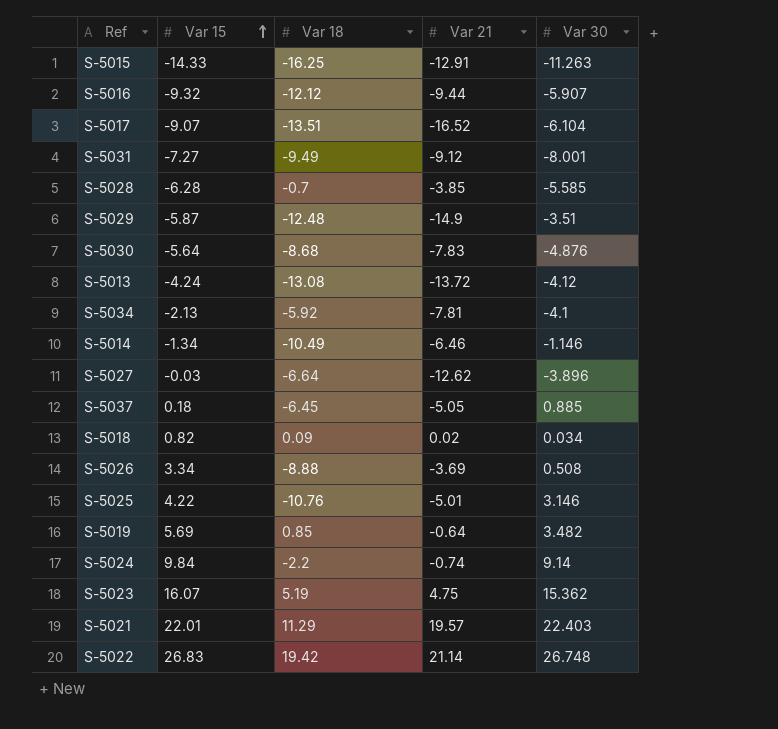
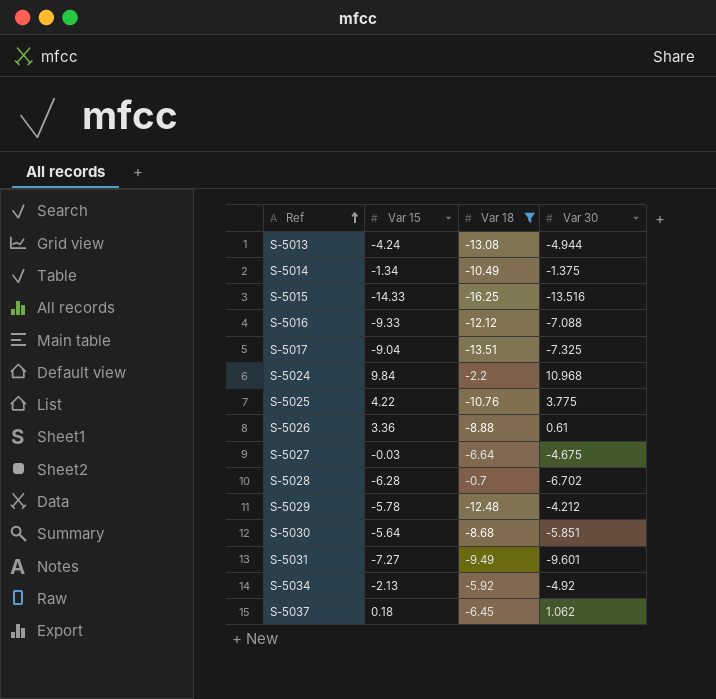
filter: none -> Var 18 <= -0.7
row order: Var 15 ascending -> Ref ascending
column Var 21 | position: 4 -> none
S-5013 | Var 30: -4.12 -> -4.944
S-5014 | Var 30: -1.146 -> -1.375
S-5015 | Var 30: -11.263 -> -13.516
S-5016 | Var 15: -9.32 -> -9.33
S-5016 | Var 30: -5.907 -> -7.088
S-5017 | Var 15: -9.07 -> -9.04
S-5017 | Var 30: -6.104 -> -7.325
S-5024 | Var 30: 9.14 -> 10.968
S-5025 | Var 30: 3.146 -> 3.775
S-5026 | Var 15: 3.34 -> 3.36
S-5026 | Var 30: 0.508 -> 0.61
S-5027 | Var 30: -3.896 -> -4.675
S-5028 | Var 30: -5.585 -> -6.702
S-5029 | Var 15: -5.87 -> -5.78
S-5029 | Var 30: -3.51 -> -4.212
S-5030 | Var 30: -4.876 -> -5.851
S-5031 | Var 30: -8.001 -> -9.601
S-5034 | Var 30: -4.1 -> -4.92
S-5037 | Var 30: 0.885 -> 1.062

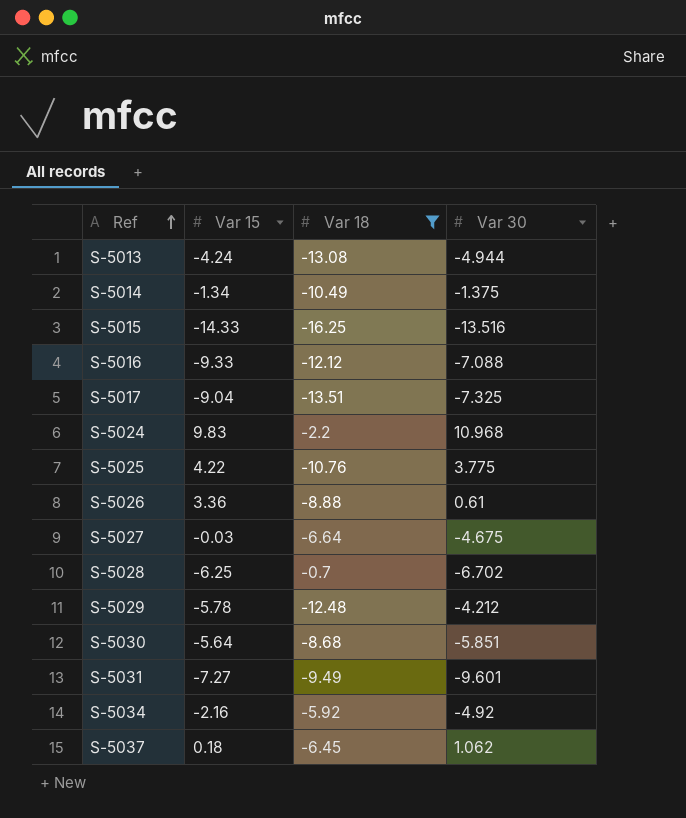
S-5024 | Var 15: 9.84 -> 9.83
S-5028 | Var 15: -6.28 -> -6.25
S-5034 | Var 15: -2.13 -> -2.16

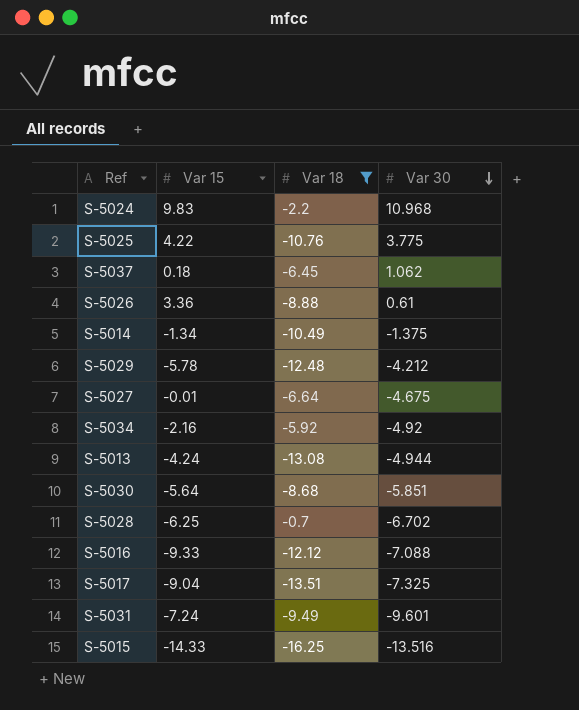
row order: Ref ascending -> Var 30 descending
S-5027 | Var 15: -0.03 -> -0.01
S-5031 | Var 15: -7.27 -> -7.24

